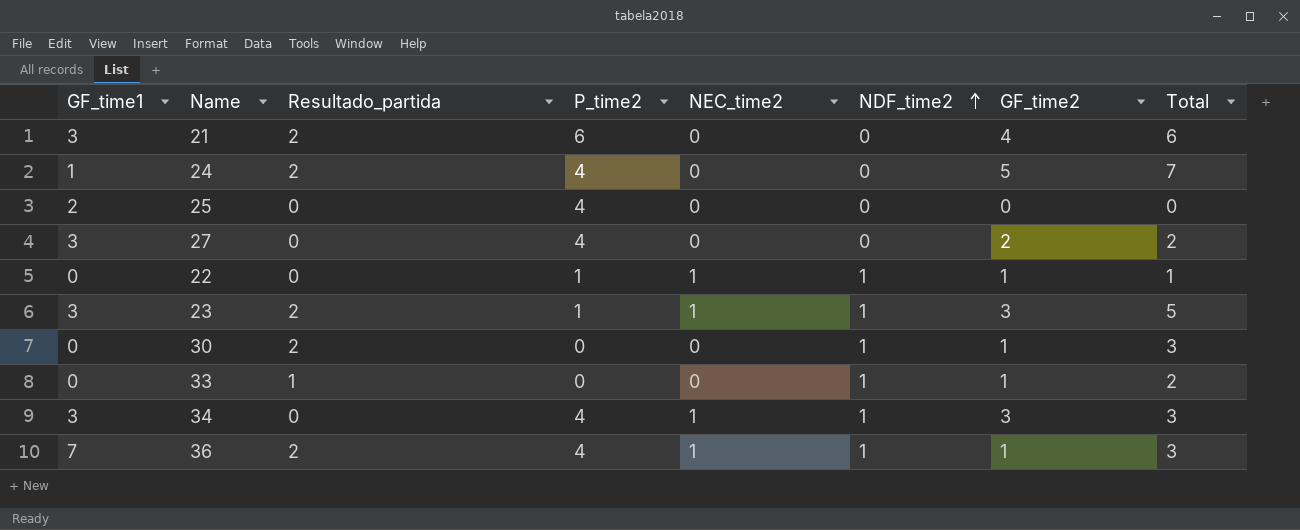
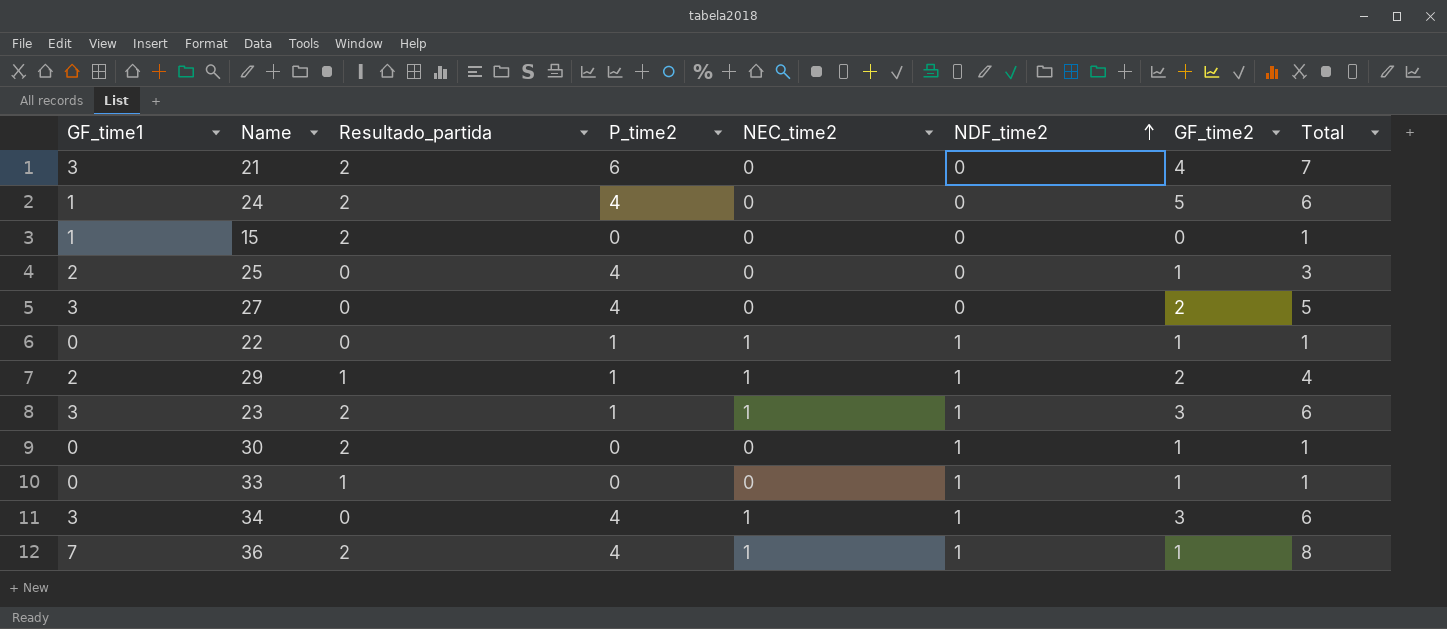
column Total | formula: [Resultado_partida] + [GF_time2] -> [GF_time1] + [GF_time2]
row 15: none -> 1 | 2 | 0 | 0 | 0 | 0 | 1
25 | GF_time2: 0 -> 1
row 29: none -> 2 | 1 | 1 | 1 | 1 | 2 | 4

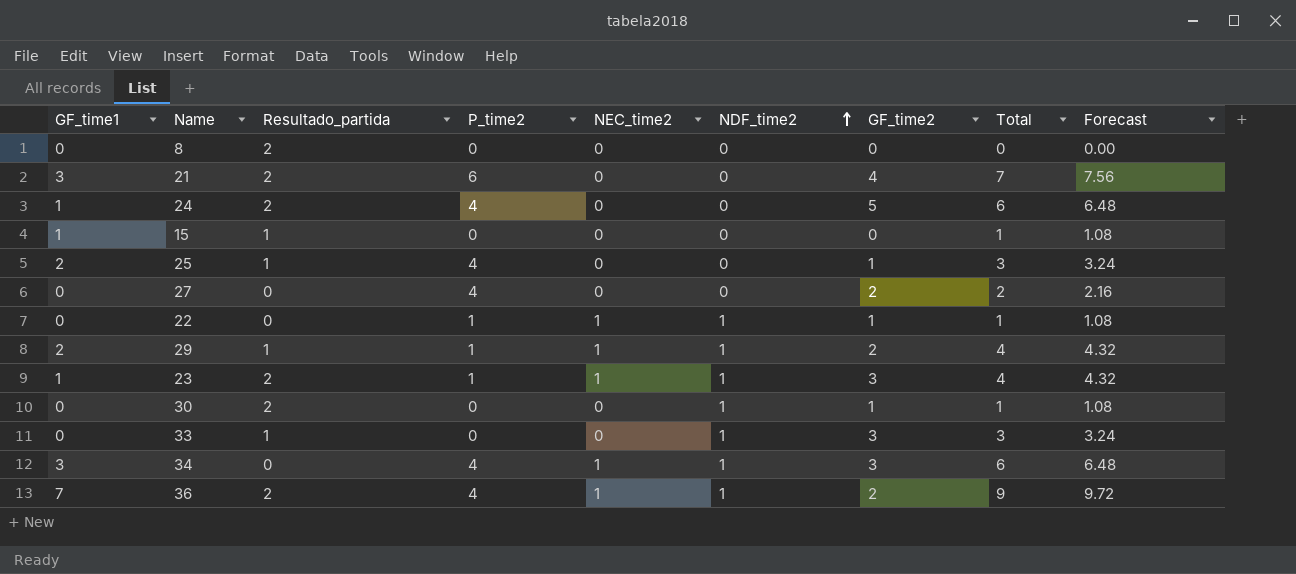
column Forecast | formula: none -> [Total] * 1.08
row 8: none -> 0 | 2 | 0 | 0 | 0 | 0 | 0 | 0.00
15 | Resultado_partida: 2 -> 1
25 | Resultado_partida: 0 -> 1
27 | GF_time1: 3 -> 0
27 | Total: 5 -> 2
23 | GF_time1: 3 -> 1
23 | Total: 6 -> 4
33 | GF_time2: 1 -> 3
33 | Total: 1 -> 3
36 | GF_time2: 1 -> 2
36 | Total: 8 -> 9

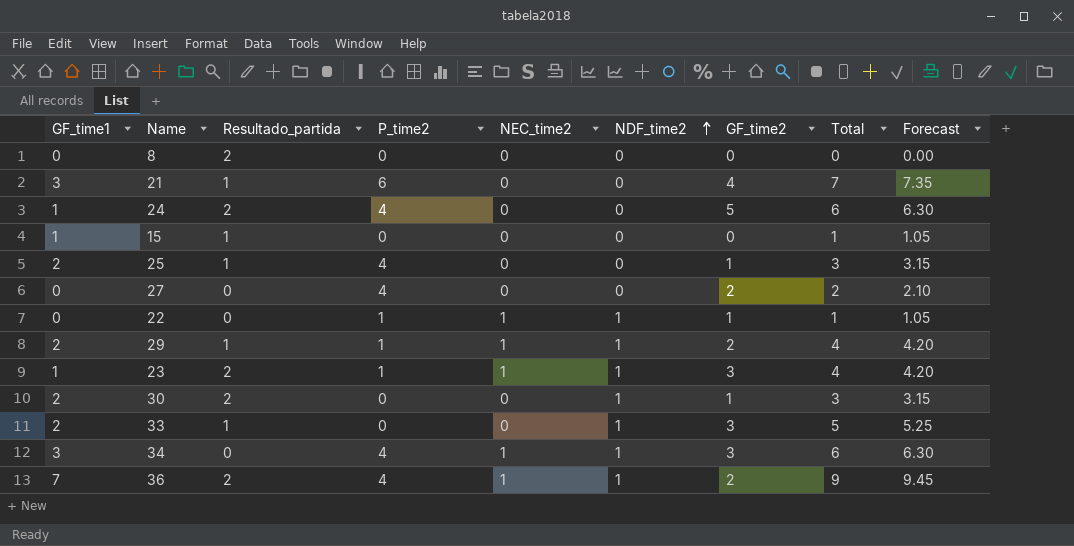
column Forecast | formula: [Total] * 1.08 -> [Total] * 1.05
21 | Resultado_partida: 2 -> 1
30 | GF_time1: 0 -> 2
30 | Total: 1 -> 3
33 | GF_time1: 0 -> 2
33 | Total: 3 -> 5

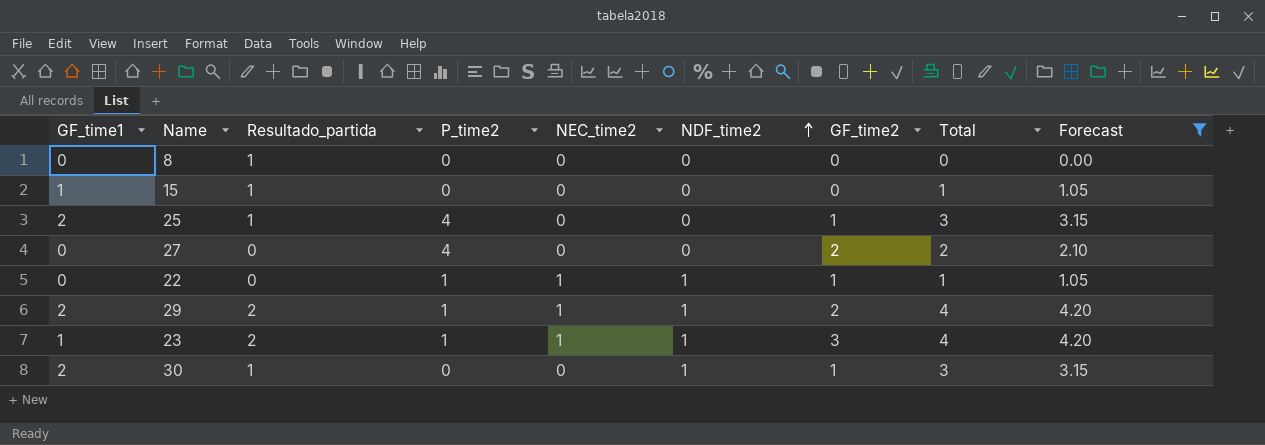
filter: none -> Forecast <= 4.20
8 | Resultado_partida: 2 -> 1
29 | Resultado_partida: 1 -> 2
30 | Resultado_partida: 2 -> 1

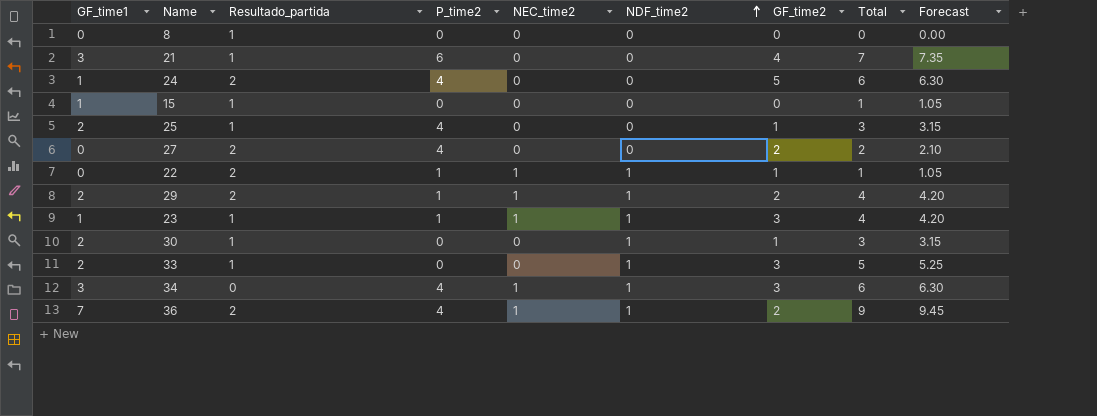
filter: Forecast <= 4.20 -> none
27 | Resultado_partida: 0 -> 2
22 | Resultado_partida: 0 -> 2
23 | Resultado_partida: 2 -> 1

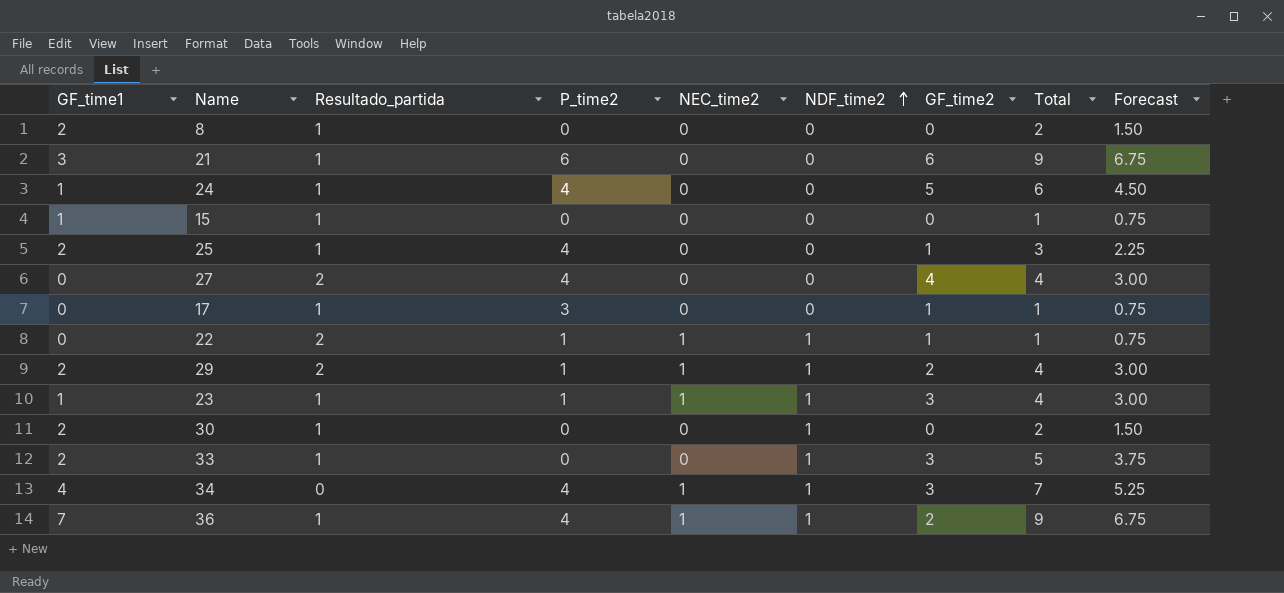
column Forecast | formula: [Total] * 1.05 -> [Total] * 0.75
8 | GF_time1: 0 -> 2
8 | Total: 0 -> 2
21 | GF_time2: 4 -> 6
21 | Total: 7 -> 9
24 | Resultado_partida: 2 -> 1
27 | GF_time2: 2 -> 4
27 | Total: 2 -> 4
row 17: none -> 0 | 1 | 3 | 0 | 0 | 1 | 1 | 0.75
30 | GF_time2: 1 -> 0
30 | Total: 3 -> 2
34 | GF_time1: 3 -> 4
34 | Total: 6 -> 7
36 | Resultado_partida: 2 -> 1

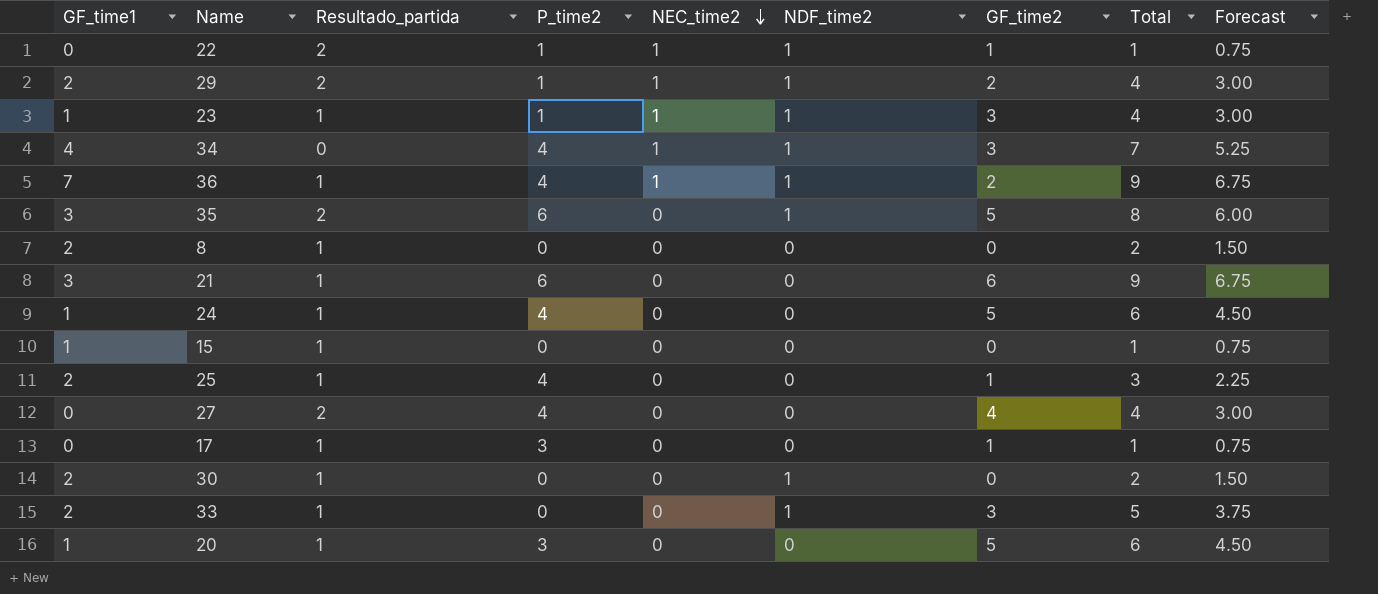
row order: NDF_time2 ascending -> NEC_time2 descending
row 35: none -> 3 | 2 | 6 | 0 | 1 | 5 | 8 | 6.00
row 20: none -> 1 | 1 | 3 | 0 | 0 | 5 | 6 | 4.50

